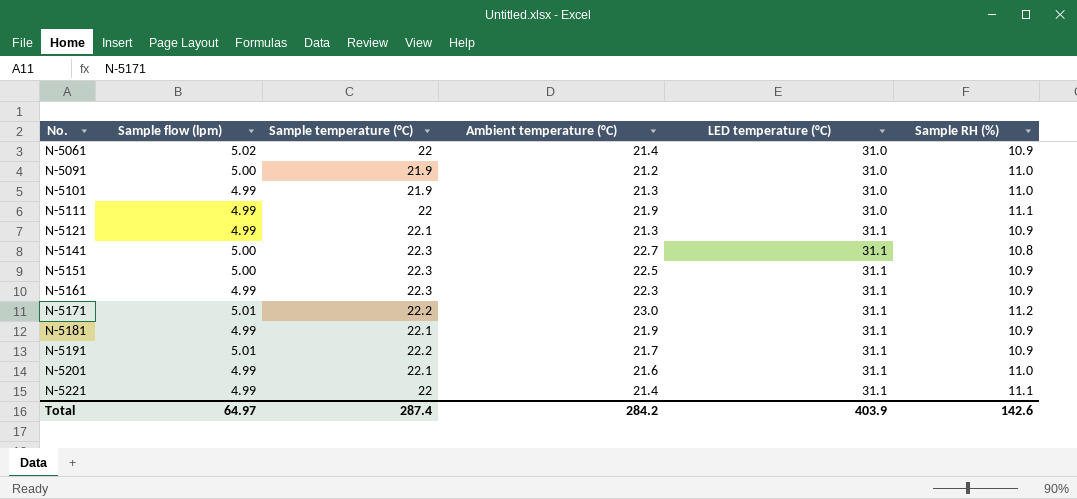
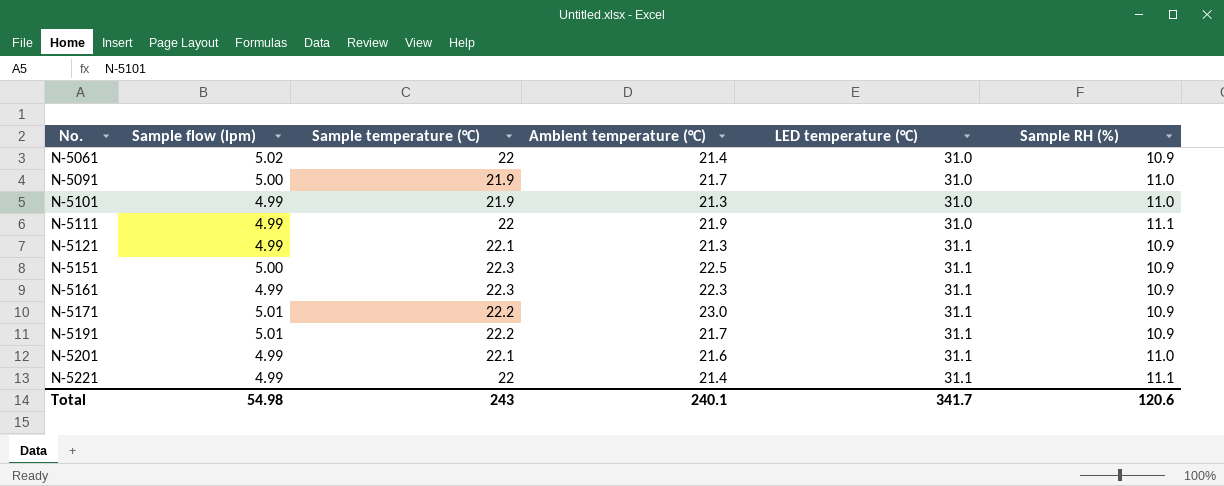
row N-5141: 5.00 | 22.3 | 22.7 | 31.1 | 10.8 -> none
row N-5181: 4.99 | 22.1 | 21.9 | 31.1 | 10.9 -> none
N-5091 | Ambient temperature (°C): 21.2 -> 21.7
N-5171 | Sample RH (%): 11.2 -> 10.9
Total | Sample flow (lpm): 64.97 -> 54.98
Total | Sample temperature (°C): 287.4 -> 243
Total | Ambient temperature (°C): 284.2 -> 240.1
Total | LED temperature (°C): 403.9 -> 341.7
Total | Sample RH (%): 142.6 -> 120.6

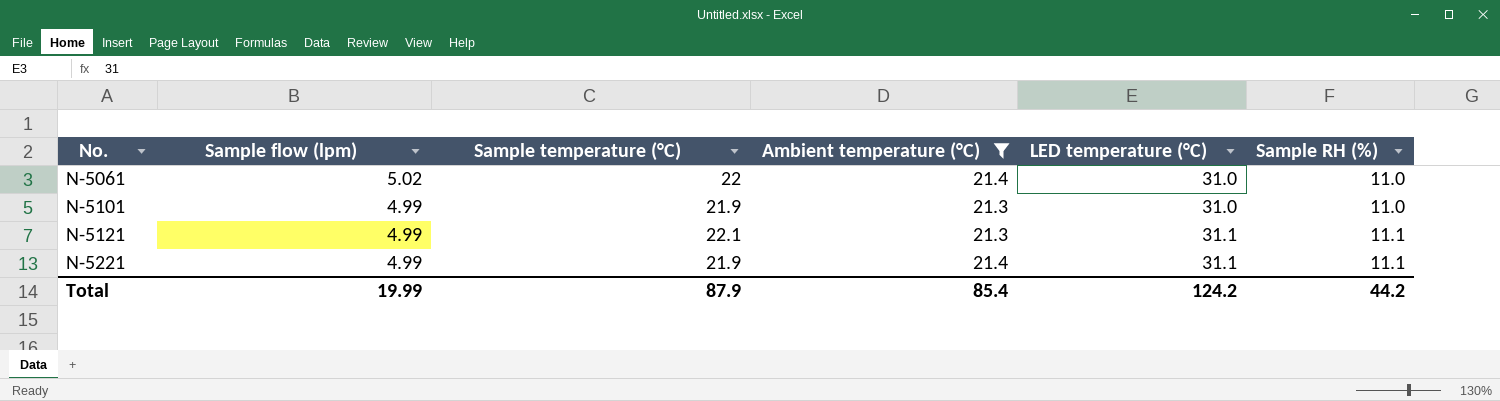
filter: none -> Ambient temperature (°C) <= 21.4
N-5061 | Sample RH (%): 10.9 -> 11.0
N-5121 | Sample RH (%): 10.9 -> 11.1
N-5221 | Sample temperature (°C): 22 -> 21.9
Total | Sample flow (lpm): 54.98 -> 19.99
Total | Sample temperature (°C): 243 -> 87.9
Total | Ambient temperature (°C): 240.1 -> 85.4
Total | LED temperature (°C): 341.7 -> 124.2
Total | Sample RH (%): 120.6 -> 44.2

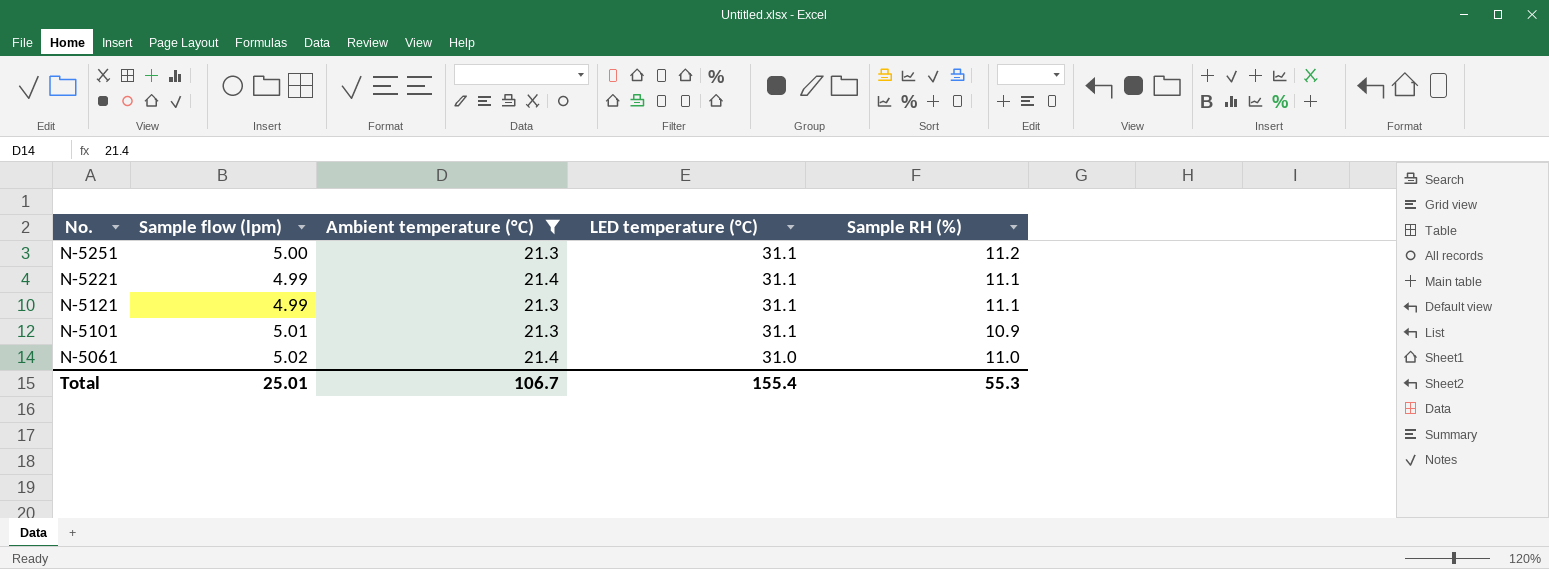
row order: No. ascending -> No. descending
column Sample temperature (°C) | position: 3 -> none
row N-5251: none -> 5.00 | 21.3 | 31.1 | 11.2
N-5101 | Sample flow (lpm): 4.99 -> 5.01
N-5101 | LED temperature (°C): 31.0 -> 31.1
N-5101 | Sample RH (%): 11.0 -> 10.9
Total | Sample flow (lpm): 19.99 -> 25.01
Total | Ambient temperature (°C): 85.4 -> 106.7
Total | LED temperature (°C): 124.2 -> 155.4
Total | Sample RH (%): 44.2 -> 55.3

